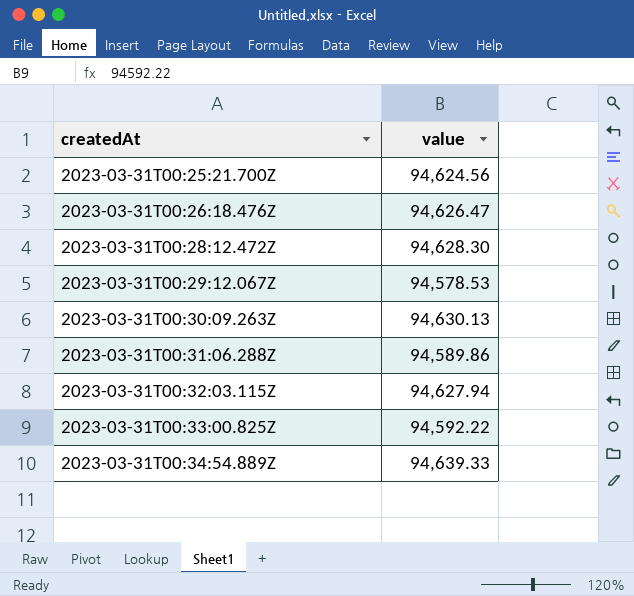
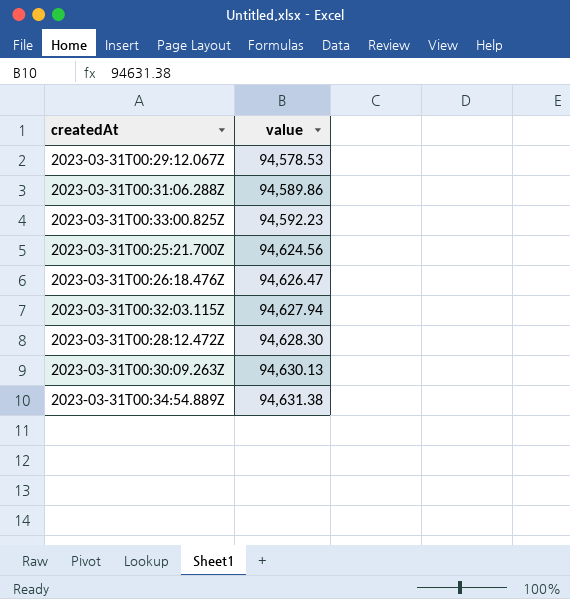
row order: createdAt ascending -> value ascending
2023-03-31T00:33:00.825Z | value: 94,592.22 -> 94,592.23
2023-03-31T00:34:54.889Z | value: 94,639.33 -> 94,631.38

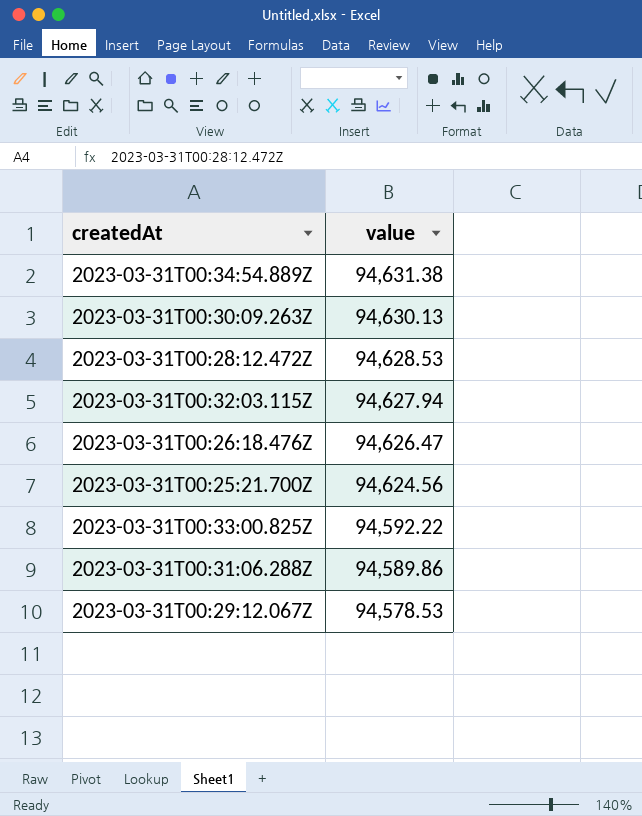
row order: value ascending -> value descending
2023-03-31T00:28:12.472Z | value: 94,628.30 -> 94,628.53
2023-03-31T00:33:00.825Z | value: 94,592.23 -> 94,592.22

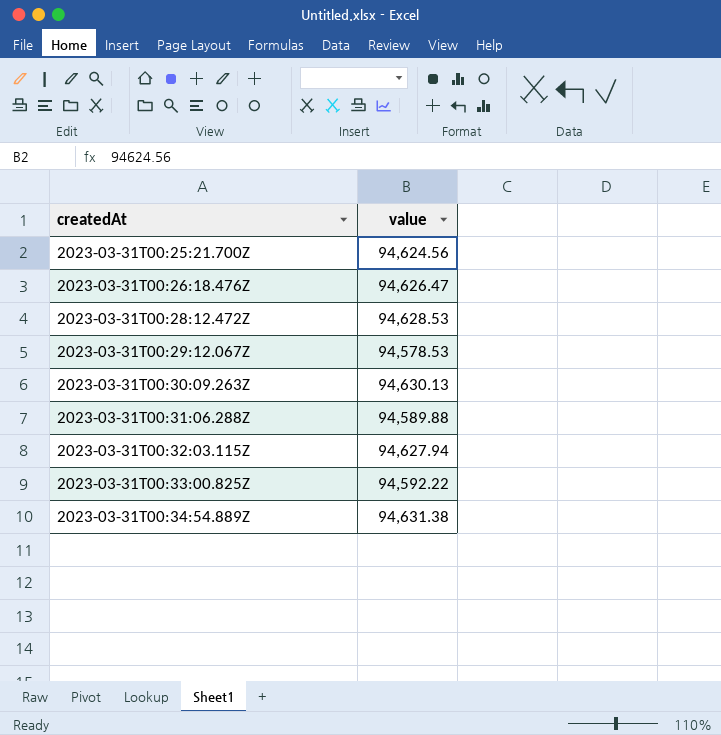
row order: value descending -> createdAt ascending
2023-03-31T00:31:06.288Z | value: 94,589.86 -> 94,589.88

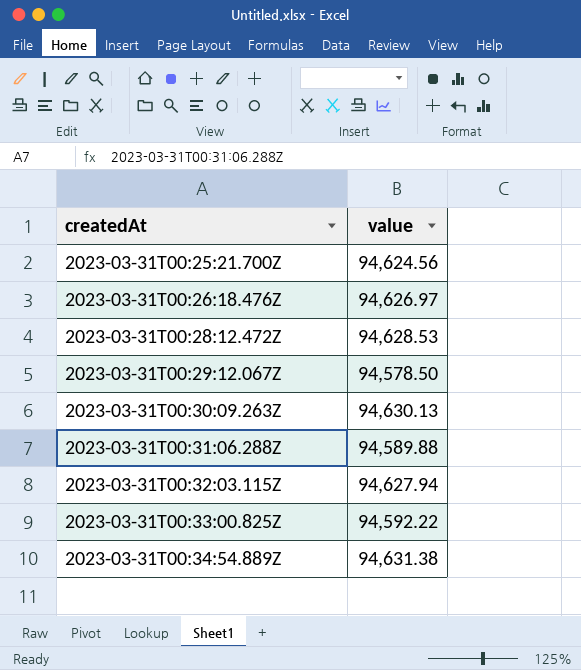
2023-03-31T00:26:18.476Z | value: 94,626.47 -> 94,626.97
2023-03-31T00:29:12.067Z | value: 94,578.53 -> 94,578.50

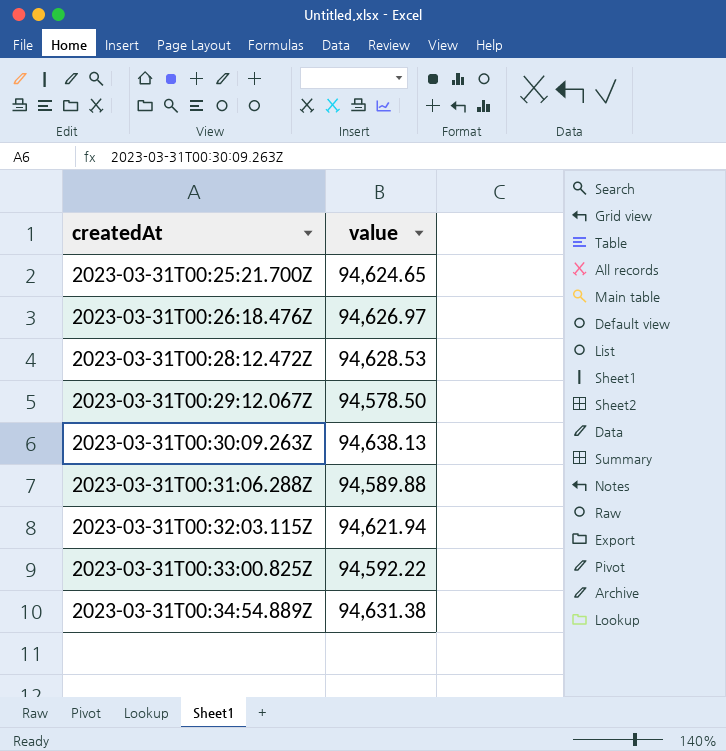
2023-03-31T00:25:21.700Z | value: 94,624.56 -> 94,624.65
2023-03-31T00:30:09.263Z | value: 94,630.13 -> 94,638.13
2023-03-31T00:32:03.115Z | value: 94,627.94 -> 94,621.94

